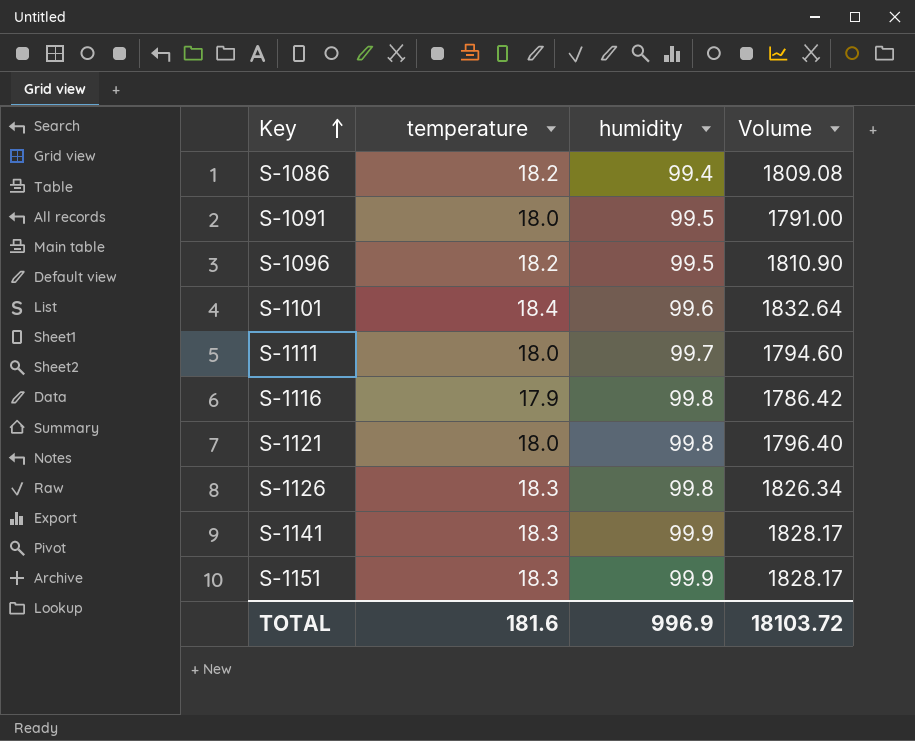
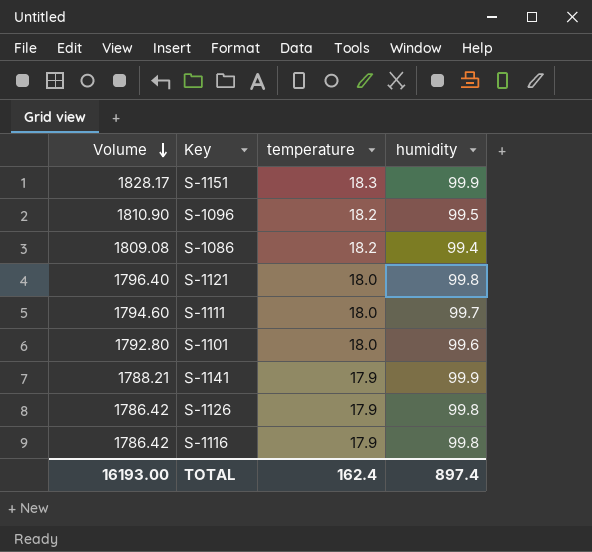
row order: Key ascending -> Volume descending
column Volume | position: 4 -> 1
row S-1091: 18.0 | 99.5 | 1791.00 -> none
S-1101 | Volume: 1832.64 -> 1792.80
S-1101 | temperature: 18.4 -> 18.0
S-1141 | Volume: 1828.17 -> 1788.21
S-1141 | temperature: 18.3 -> 17.9
S-1126 | Volume: 1826.34 -> 1786.42
S-1126 | temperature: 18.3 -> 17.9
TOTAL | Volume: 18103.72 -> 16193.00
TOTAL | temperature: 181.6 -> 162.4
TOTAL | humidity: 996.9 -> 897.4

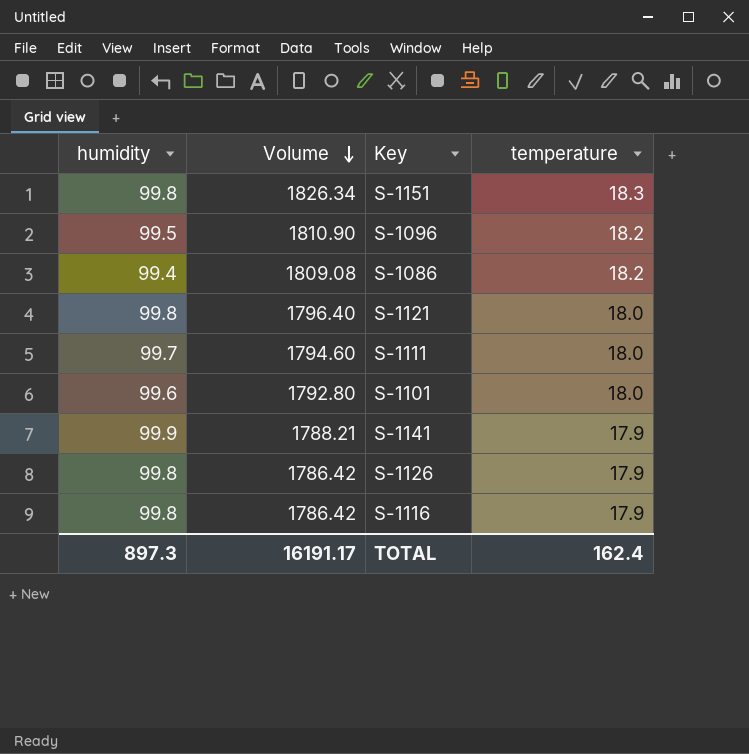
column humidity | position: 4 -> 1
S-1151 | humidity: 99.9 -> 99.8
S-1151 | Volume: 1828.17 -> 1826.34
TOTAL | humidity: 897.4 -> 897.3
TOTAL | Volume: 16193.00 -> 16191.17

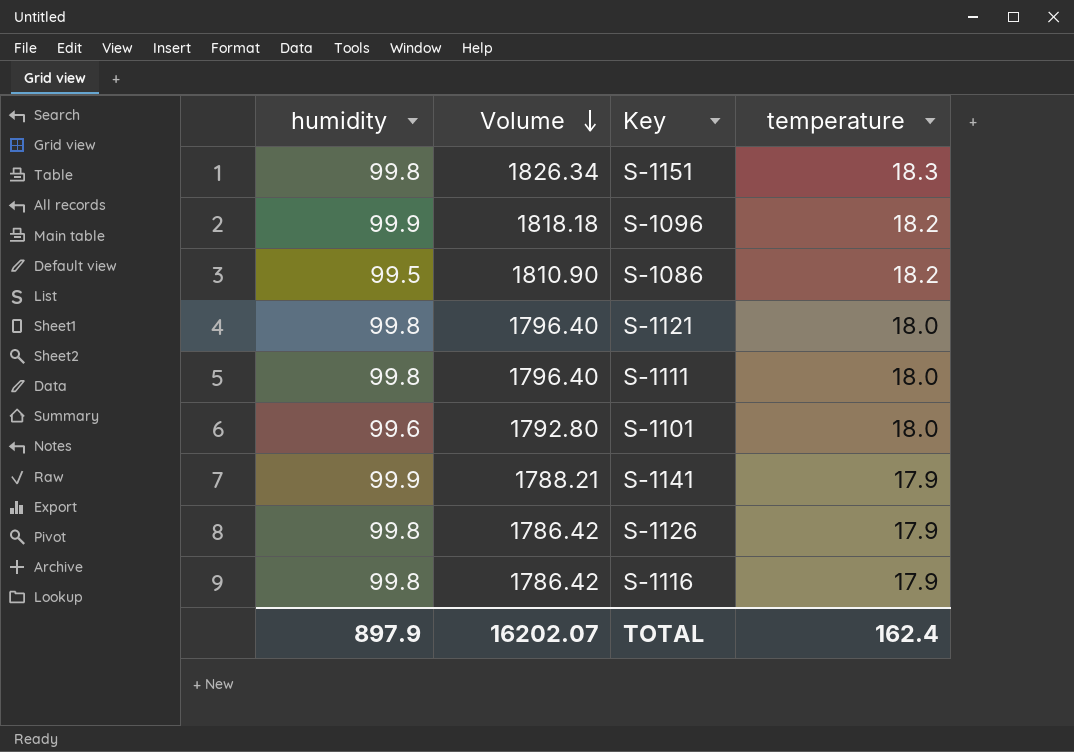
S-1096 | humidity: 99.5 -> 99.9
S-1096 | Volume: 1810.90 -> 1818.18
S-1086 | humidity: 99.4 -> 99.5
S-1086 | Volume: 1809.08 -> 1810.90
S-1111 | humidity: 99.7 -> 99.8
S-1111 | Volume: 1794.60 -> 1796.40
TOTAL | humidity: 897.3 -> 897.9
TOTAL | Volume: 16191.17 -> 16202.07

